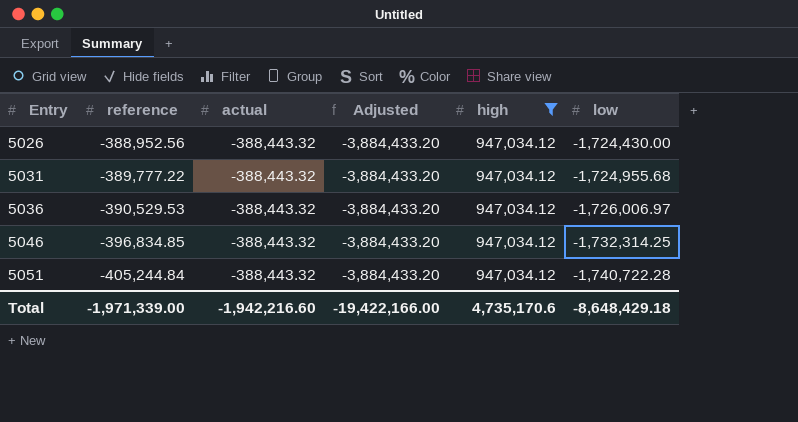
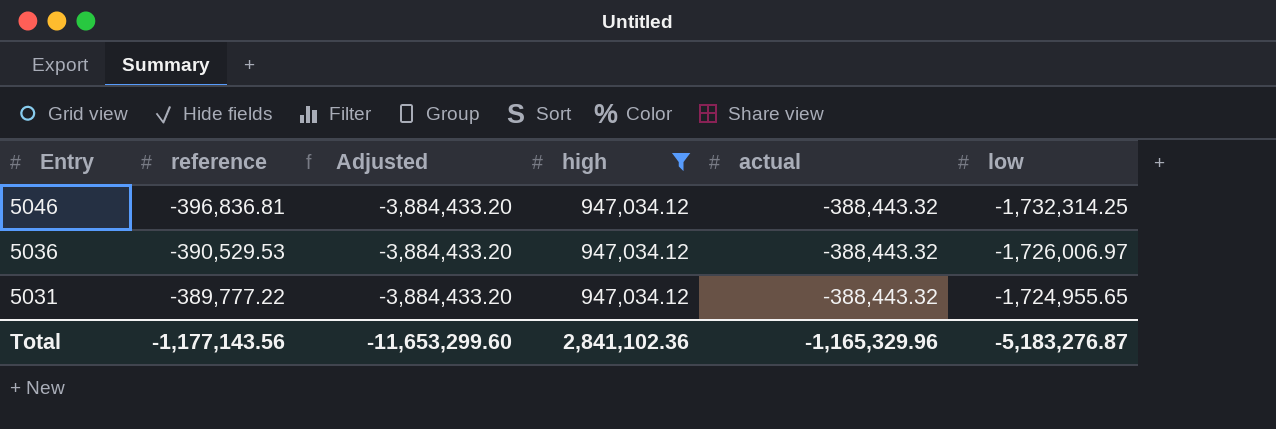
row order: Entry ascending -> Entry descending
column actual | position: 3 -> 5
row 5026: -388,952.56 | -388,443.32 | -3,884,433.20 | 947,034.12 | -1,724,430.00 -> none
row 5051: -405,244.84 | -388,443.32 | -3,884,433.20 | 947,034.12 | -1,740,722.28 -> none
5046 | reference: -396,834.85 -> -396,836.81
5031 | low: -1,724,955.68 -> -1,724,955.65
Total | reference: -1,971,339.00 -> -1,177,143.56
Total | Adjusted: -19,422,166.00 -> -11,653,299.60
Total | high: 4,735,170.6 -> 2,841,102.36
Total | actual: -1,942,216.60 -> -1,165,329.96
Total | low: -8,648,429.18 -> -5,183,276.87

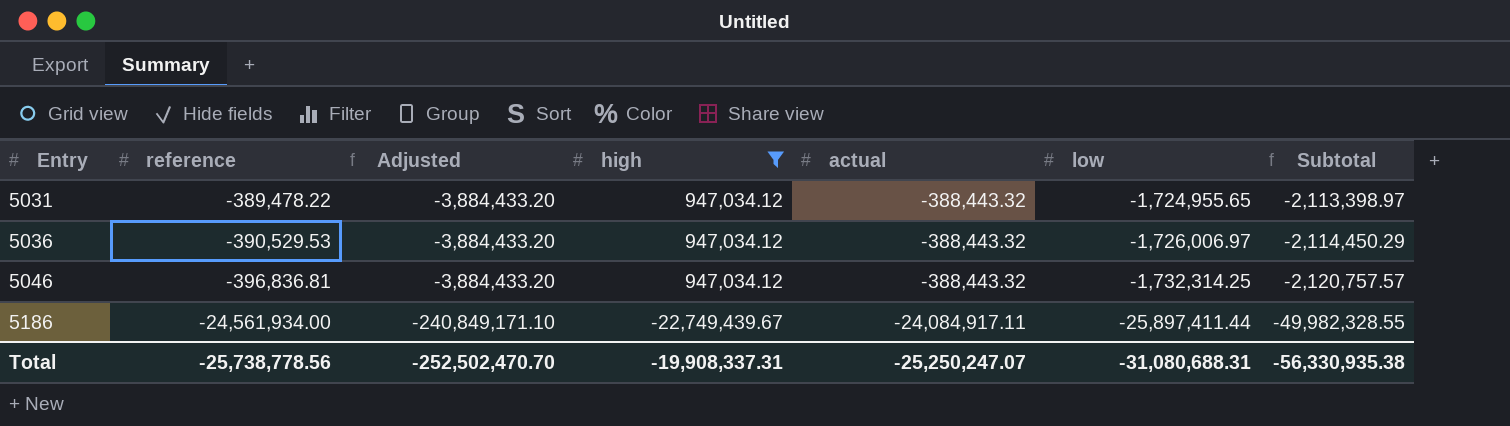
row order: Entry descending -> Entry ascending
column Subtotal | formula: none -> [actual] + [low]
5031 | reference: -389,777.22 -> -389,478.22
row 5186: none -> -24,561,934.00 | -240,849,171.10 | -22,749,439.67 | -24,084,917.11 | -25,897,411.44 | -49,982,328.55
Total | reference: -1,177,143.56 -> -25,738,778.56
Total | Adjusted: -11,653,299.60 -> -252,502,470.70
Total | high: 2,841,102.36 -> -19,908,337.31
Total | actual: -1,165,329.96 -> -25,250,247.07
Total | low: -5,183,276.87 -> -31,080,688.31

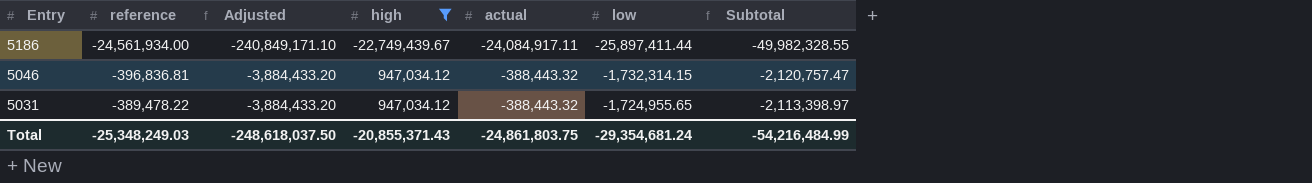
row order: Entry ascending -> Entry descending
row 5036: -390,529.53 | -3,884,433.20 | 947,034.12 | -388,443.32 | -1,726,006.97 | -2,114,450.29 -> none
5046 | low: -1,732,314.25 -> -1,732,314.15
5046 | Subtotal: -2,120,757.57 -> -2,120,757.47
Total | reference: -25,738,778.56 -> -25,348,249.03
Total | Adjusted: -252,502,470.70 -> -248,618,037.50
Total | high: -19,908,337.31 -> -20,855,371.43
Total | actual: -25,250,247.07 -> -24,861,803.75
Total | low: -31,080,688.31 -> -29,354,681.24
Total | Subtotal: -56,330,935.38 -> -54,216,484.99

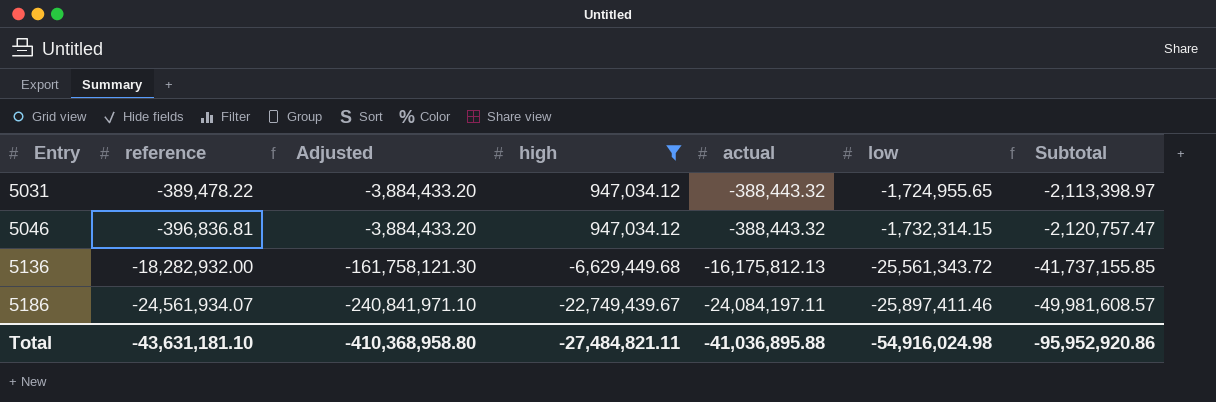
row order: Entry descending -> Entry ascending
row 5136: none -> -18,282,932.00 | -161,758,121.30 | -6,629,449.68 | -16,175,812.13 | -25,561,343.72 | -41,737,155.85
5186 | reference: -24,561,934.00 -> -24,561,934.07
5186 | Adjusted: -240,849,171.10 -> -240,841,971.10
5186 | actual: -24,084,917.11 -> -24,084,197.11
5186 | low: -25,897,411.44 -> -25,897,411.46
5186 | Subtotal: -49,982,328.55 -> -49,981,608.57
Total | reference: -25,348,249.03 -> -43,631,181.10
Total | Adjusted: -248,618,037.50 -> -410,368,958.80
Total | high: -20,855,371.43 -> -27,484,821.11
Total | actual: -24,861,803.75 -> -41,036,895.88
Total | low: -29,354,681.24 -> -54,916,024.98
Total | Subtotal: -54,216,484.99 -> -95,952,920.86

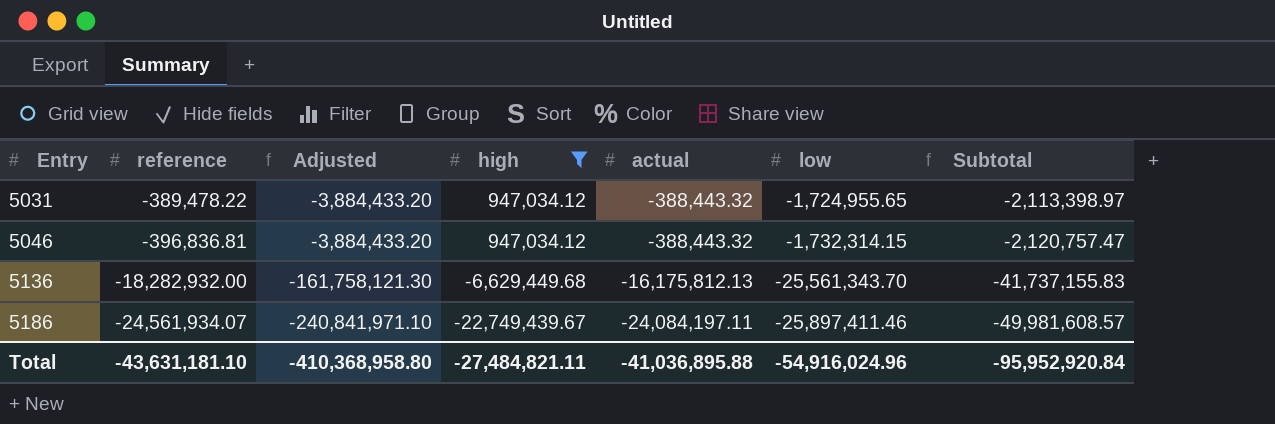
5136 | low: -25,561,343.72 -> -25,561,343.70
5136 | Subtotal: -41,737,155.85 -> -41,737,155.83
Total | low: -54,916,024.98 -> -54,916,024.96
Total | Subtotal: -95,952,920.86 -> -95,952,920.84

